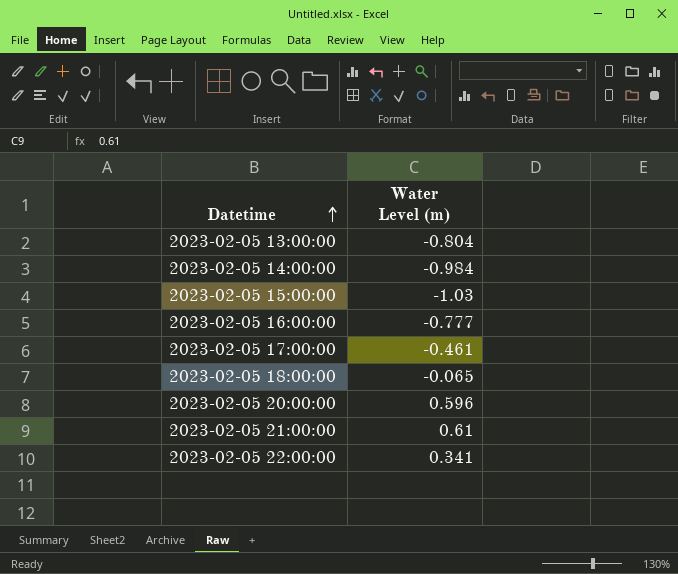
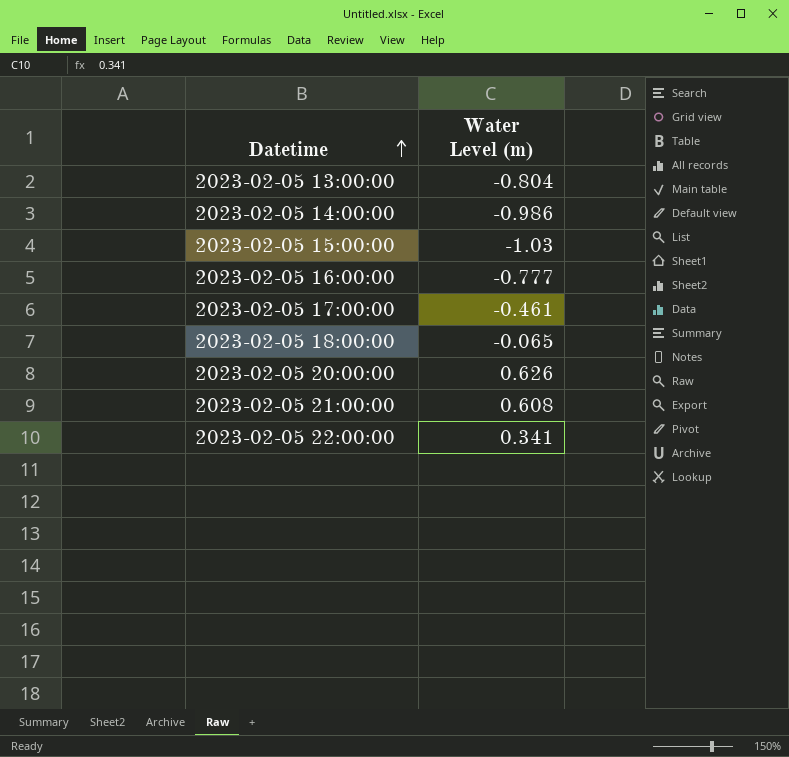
2023-02-05 14:00:00 | Water Level (m): -0.984 -> -0.986
2023-02-05 20:00:00 | Water Level (m): 0.596 -> 0.626
2023-02-05 21:00:00 | Water Level (m): 0.61 -> 0.608

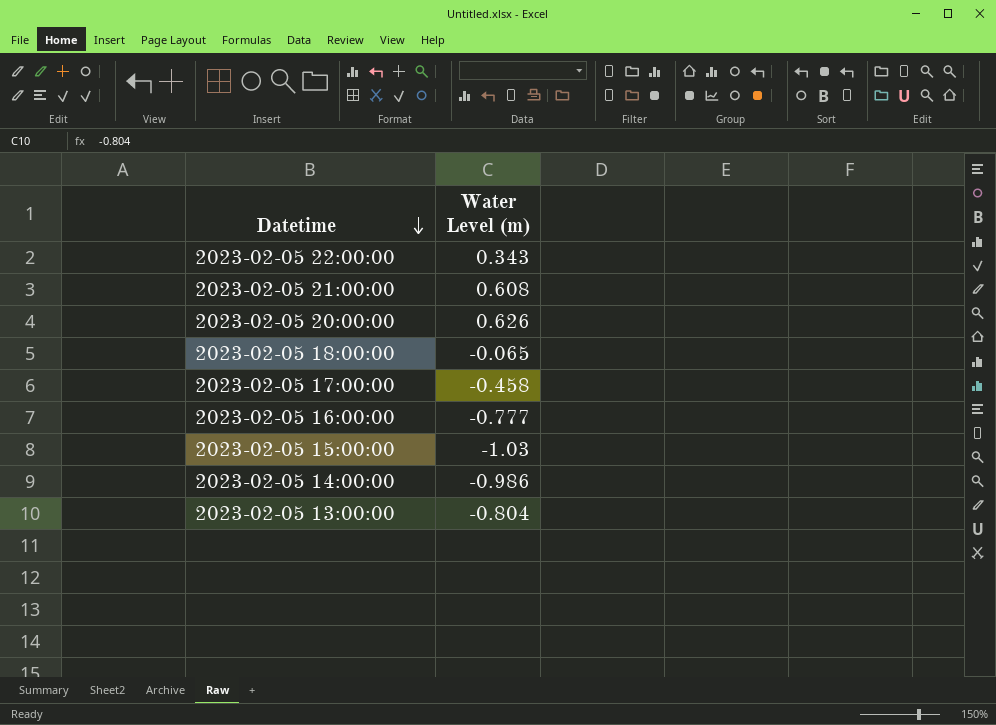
row order: Datetime ascending -> Datetime descending
2023-02-05 22:00:00 | Water Level (m): 0.341 -> 0.343
2023-02-05 17:00:00 | Water Level (m): -0.461 -> -0.458

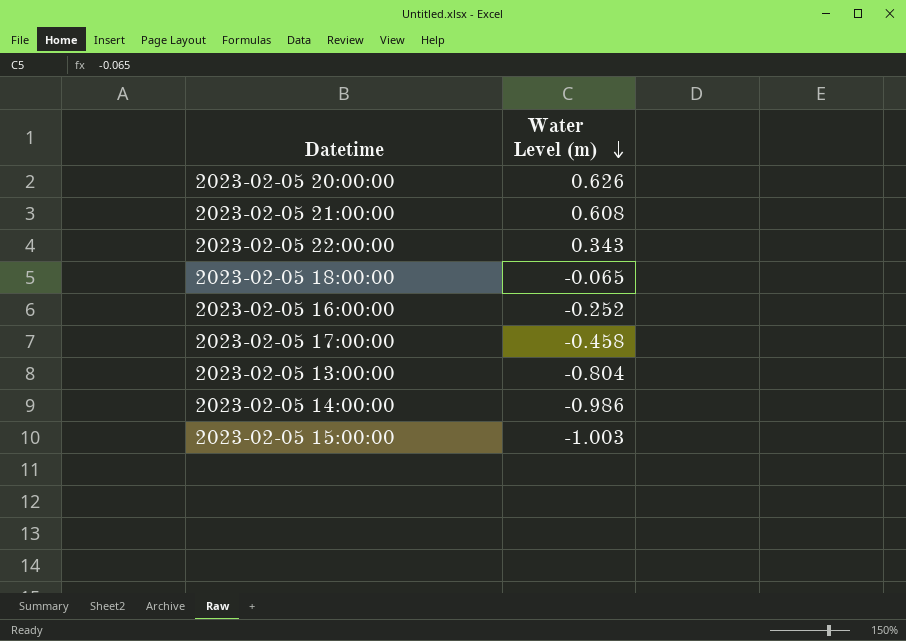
row order: Datetime descending -> Water Level (m) descending
2023-02-05 16:00:00 | Water Level (m): -0.777 -> -0.252
2023-02-05 15:00:00 | Water Level (m): -1.03 -> -1.003

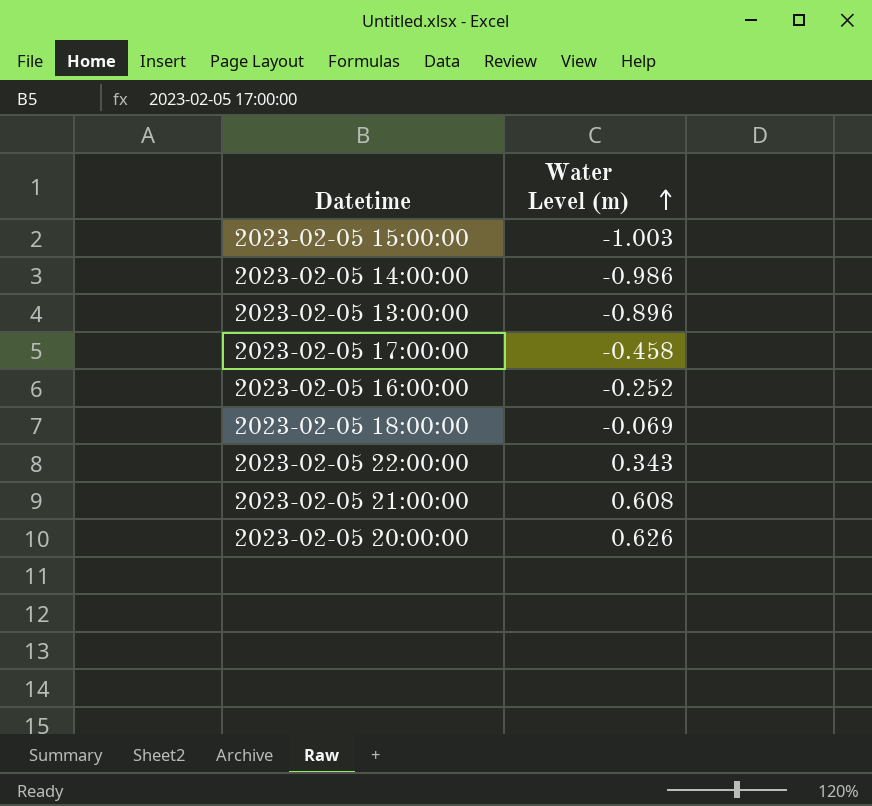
row order: Water Level (m) descending -> Water Level (m) ascending
2023-02-05 13:00:00 | Water Level (m): -0.804 -> -0.896
2023-02-05 18:00:00 | Water Level (m): -0.065 -> -0.069

